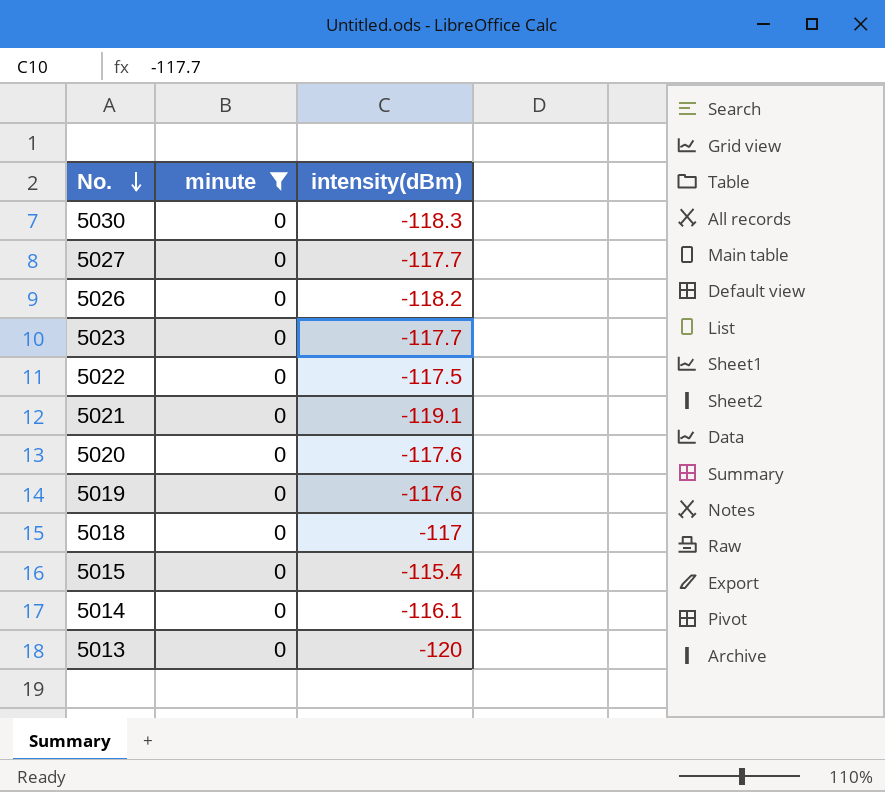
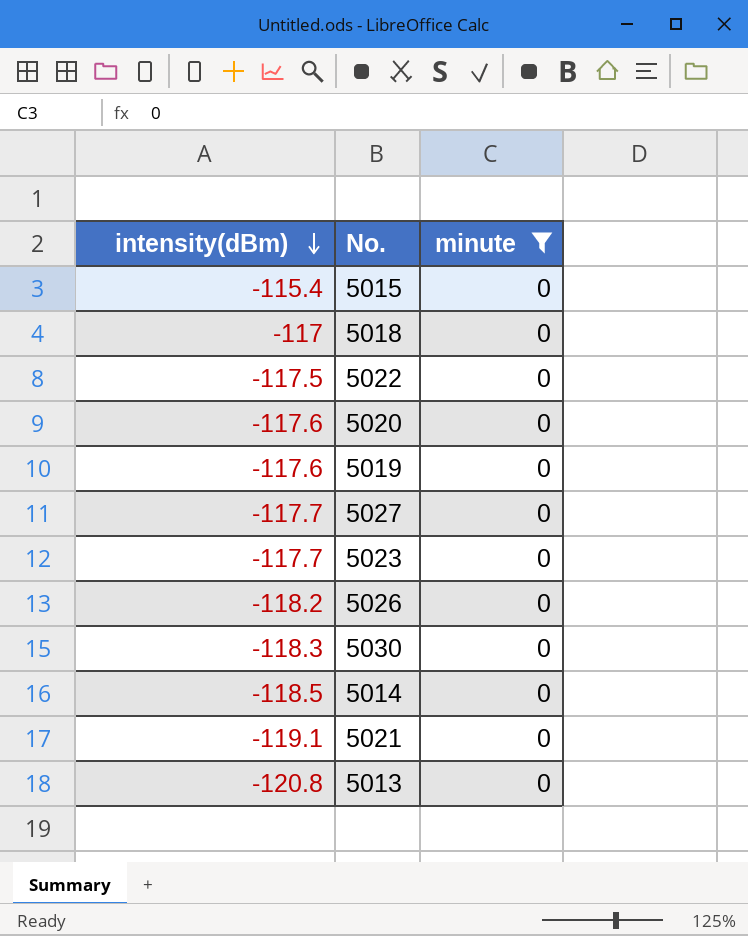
row order: No. descending -> intensity(dBm) descending
column intensity(dBm) | position: 3 -> 1
5014 | intensity(dBm): -116.1 -> -118.5
5013 | intensity(dBm): -120 -> -120.8

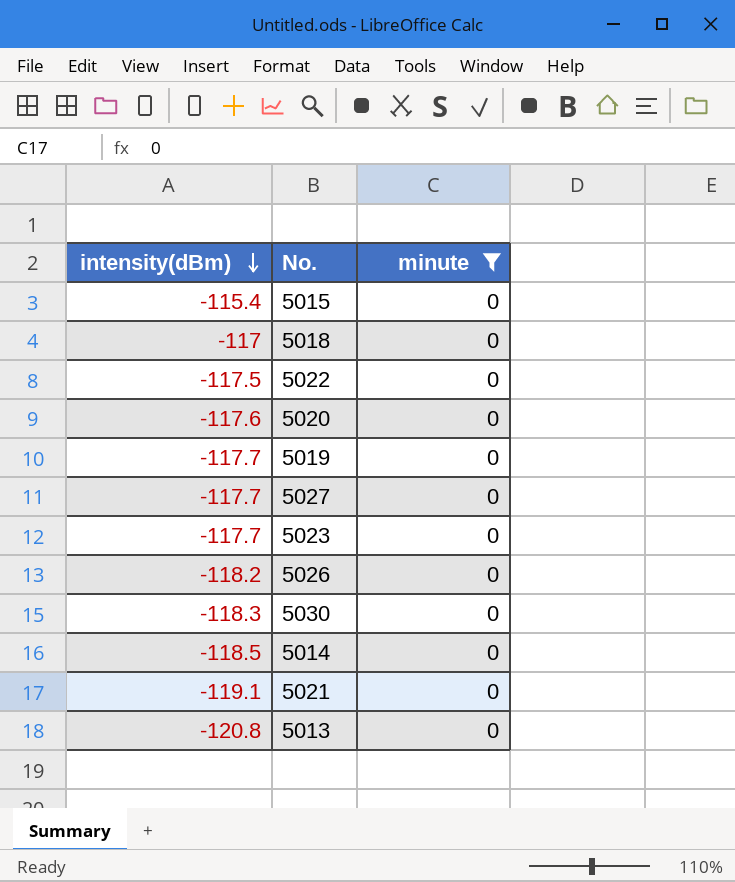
5019 | intensity(dBm): -117.6 -> -117.7

